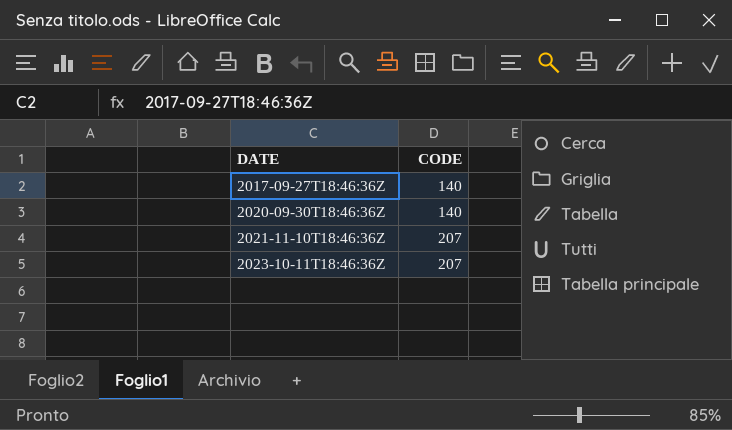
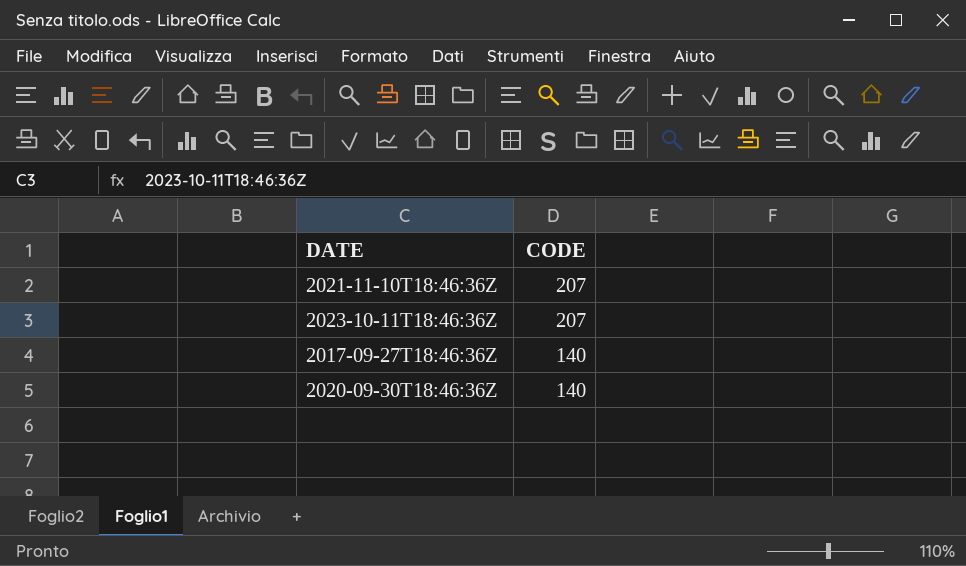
row order: DATE ascending -> CODE descending

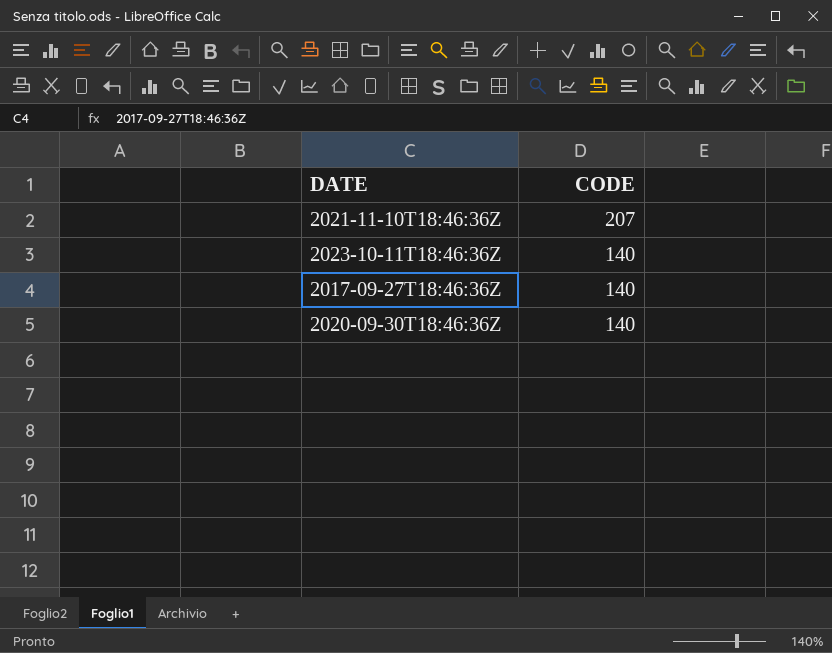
2023-10-11T18:46:36Z | CODE: 207 -> 140

